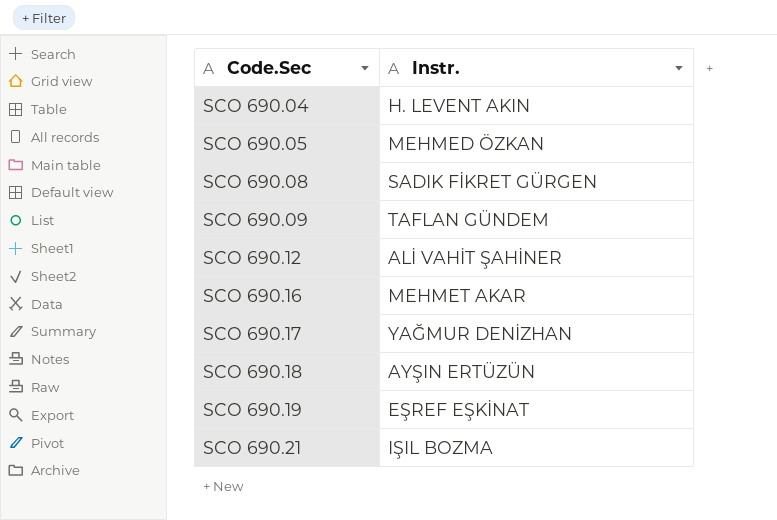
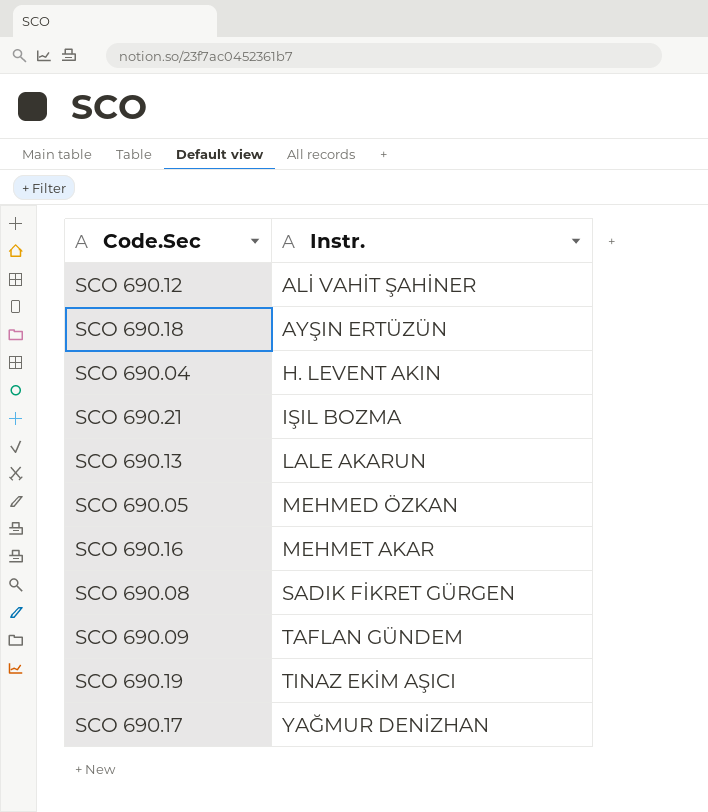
row order: Code.Sec ascending -> Instr. ascending
row SCO 690.13: none -> LALE AKARUN
SCO 690.19 | Instr.: EŞREF EŞKİNAT -> TINAZ EKİM AŞICI

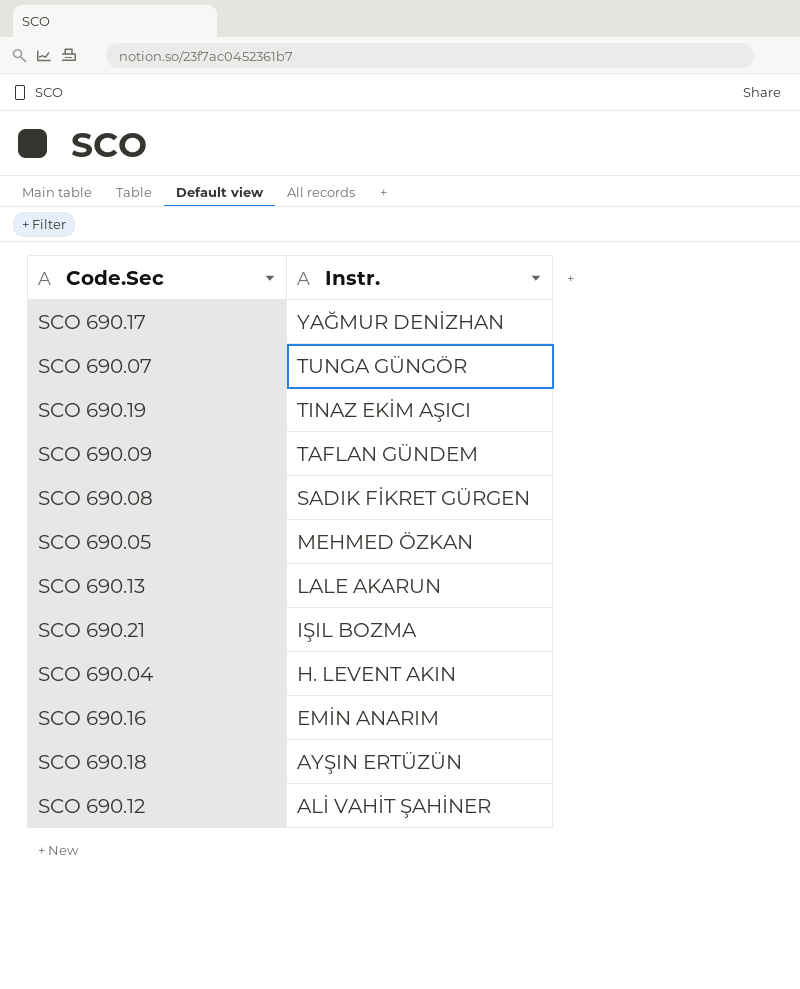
row order: Instr. ascending -> Instr. descending
row SCO 690.07: none -> TUNGA GÜNGÖR
SCO 690.16 | Instr.: MEHMET AKAR -> EMİN ANARIM

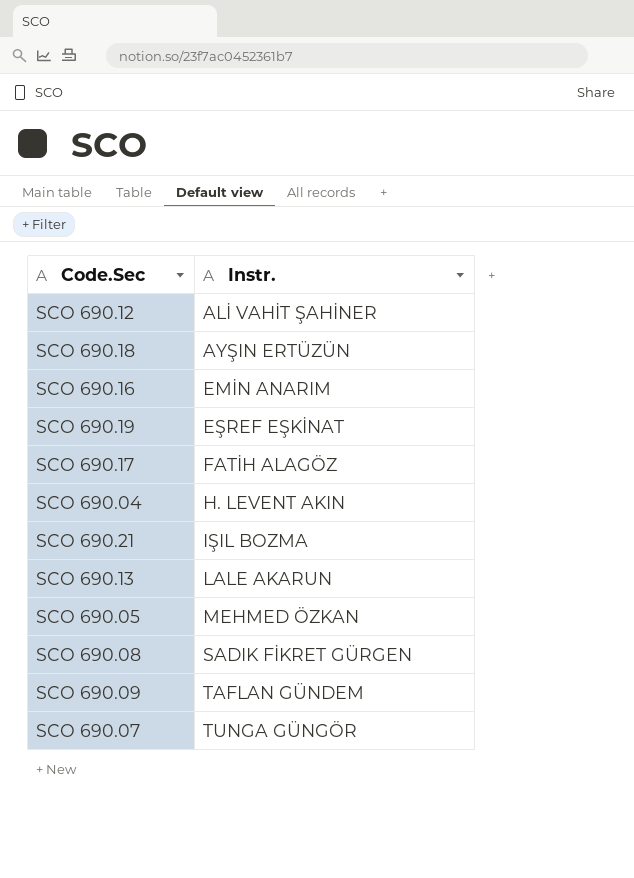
row order: Instr. descending -> Instr. ascending
SCO 690.19 | Instr.: TINAZ EKİM AŞICI -> EŞREF EŞKİNAT
SCO 690.17 | Instr.: YAĞMUR DENİZHAN -> FATİH ALAGÖZ

